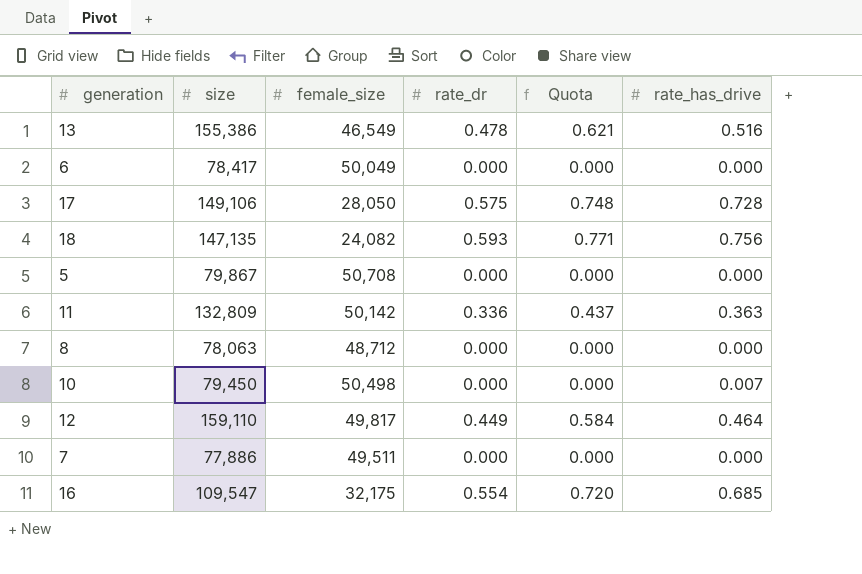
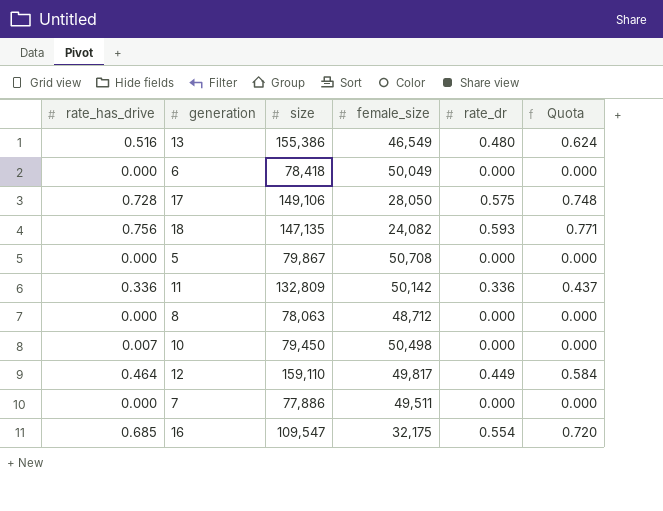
column rate_has_drive | position: 6 -> 1
13 | rate_dr: 0.478 -> 0.480
13 | Quota: 0.621 -> 0.624
6 | size: 78,417 -> 78,418
11 | rate_has_drive: 0.363 -> 0.336

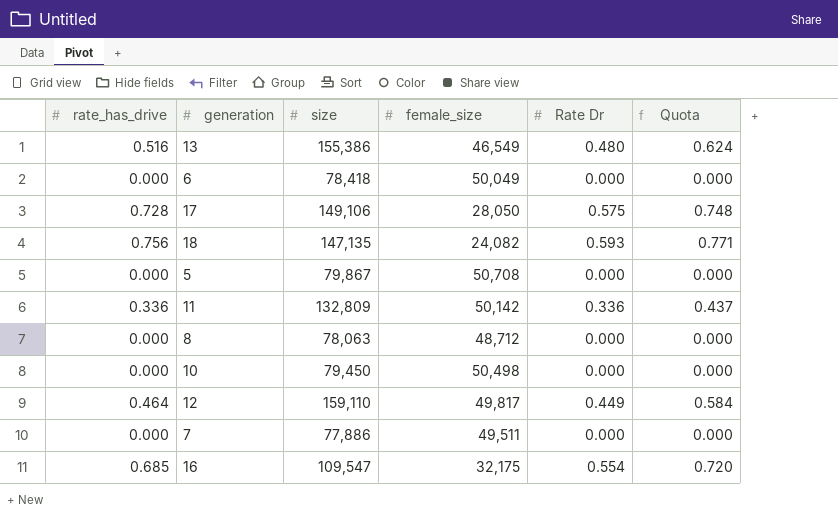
column name: rate_dr -> Rate Dr
10 | rate_has_drive: 0.007 -> 0.000

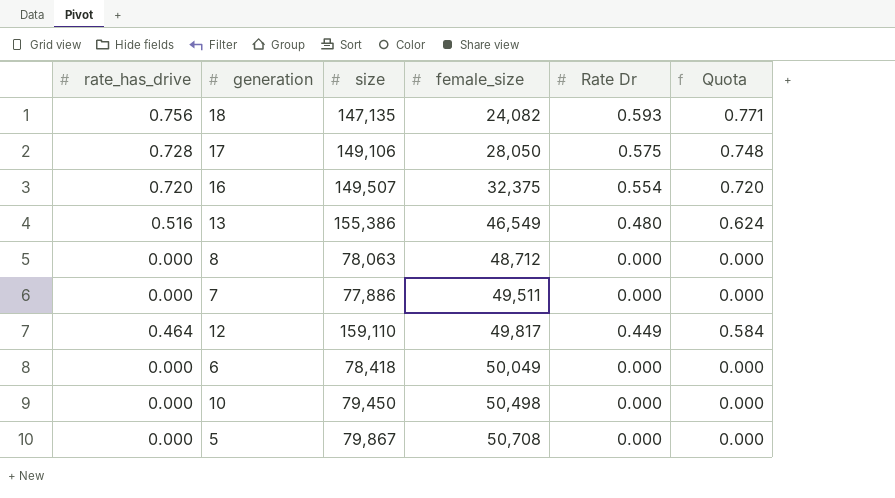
row order: none -> female_size ascending
row 11: 0.336 | 132,809 | 50,142 | 0.336 | 0.437 -> none
16 | rate_has_drive: 0.685 -> 0.720
16 | size: 109,547 -> 149,507
16 | female_size: 32,175 -> 32,375

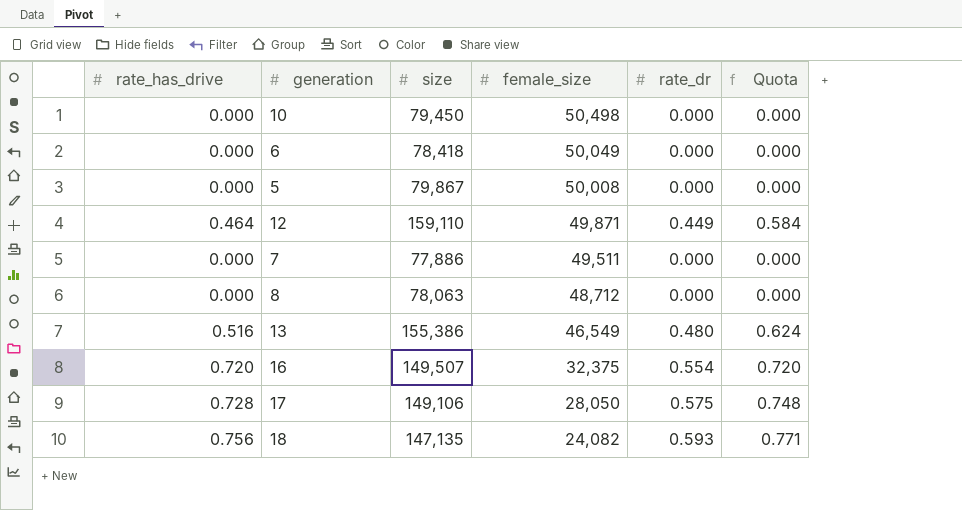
row order: female_size ascending -> female_size descending
column name: Rate Dr -> rate_dr
5 | female_size: 50,708 -> 50,008
12 | female_size: 49,817 -> 49,871

